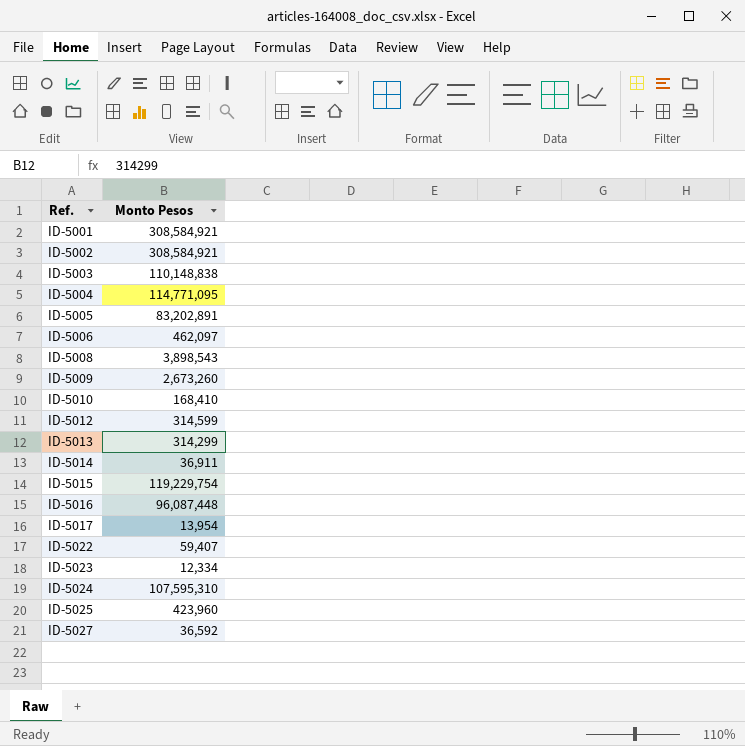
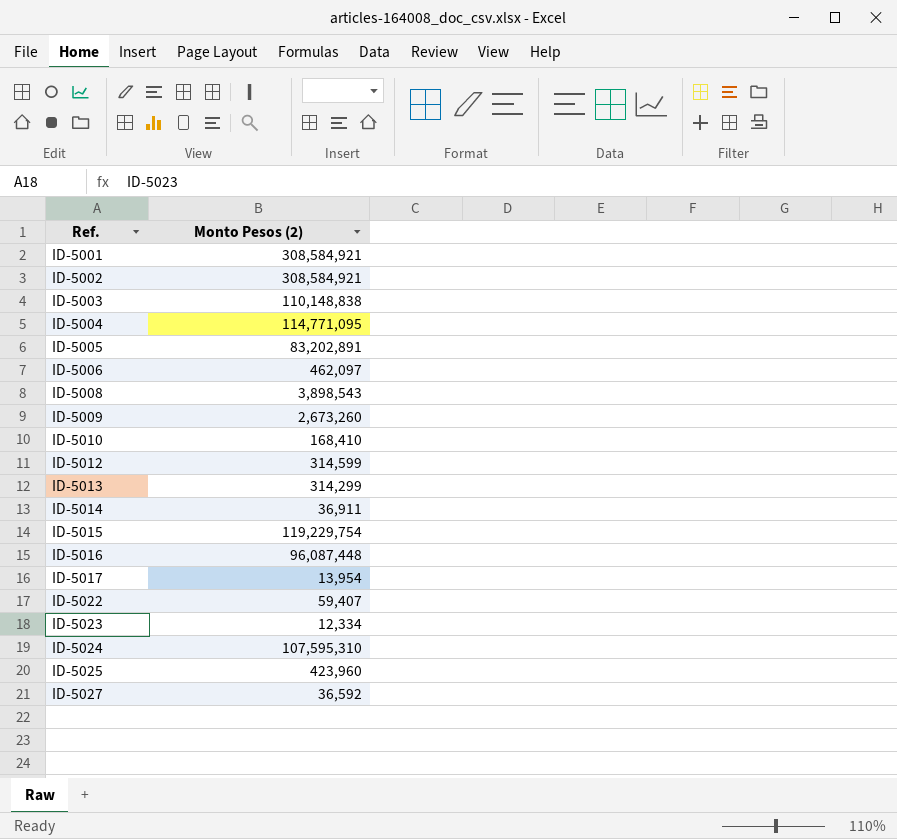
column name: Monto Pesos -> Monto Pesos (2)

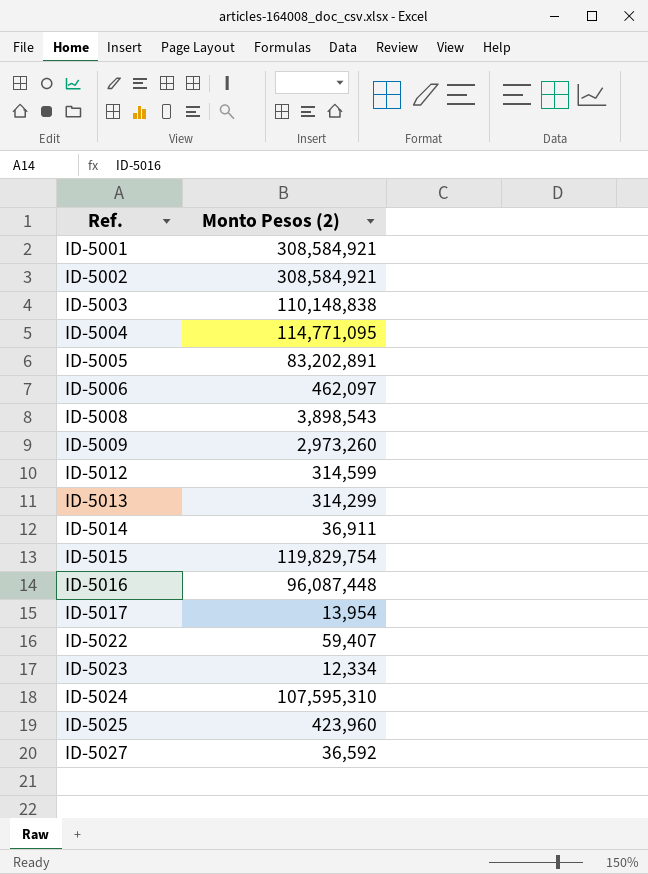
row ID-5010: 168,410 -> none
ID-5009 | Monto Pesos (2): 2,673,260 -> 2,973,260
ID-5015 | Monto Pesos (2): 119,229,754 -> 119,829,754

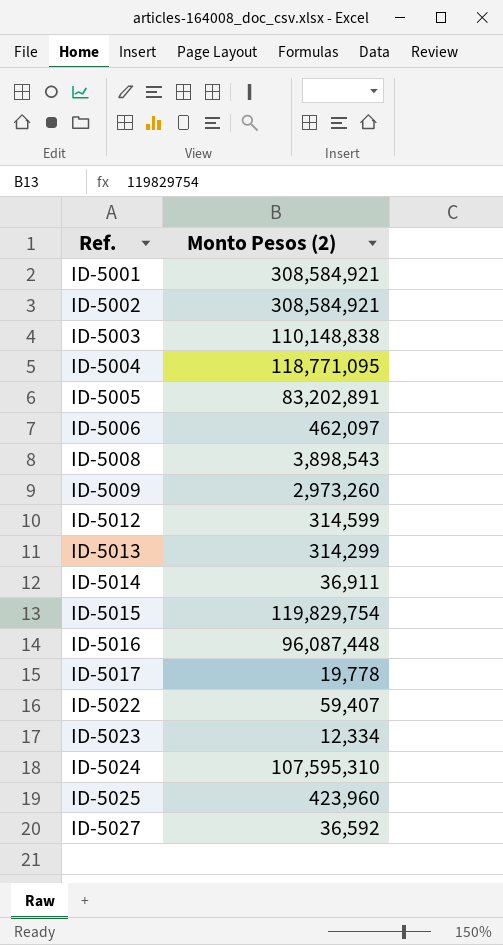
ID-5004 | Monto Pesos (2): 114,771,095 -> 118,771,095
ID-5017 | Monto Pesos (2): 13,954 -> 19,778

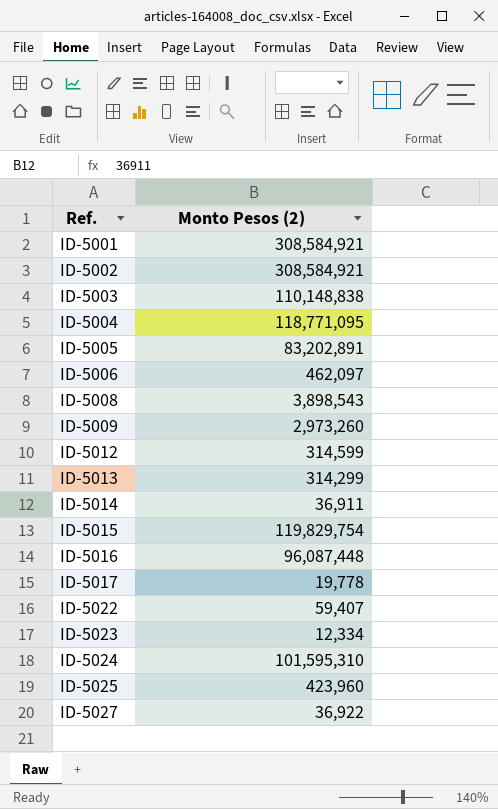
ID-5024 | Monto Pesos (2): 107,595,310 -> 101,595,310
ID-5027 | Monto Pesos (2): 36,592 -> 36,922

